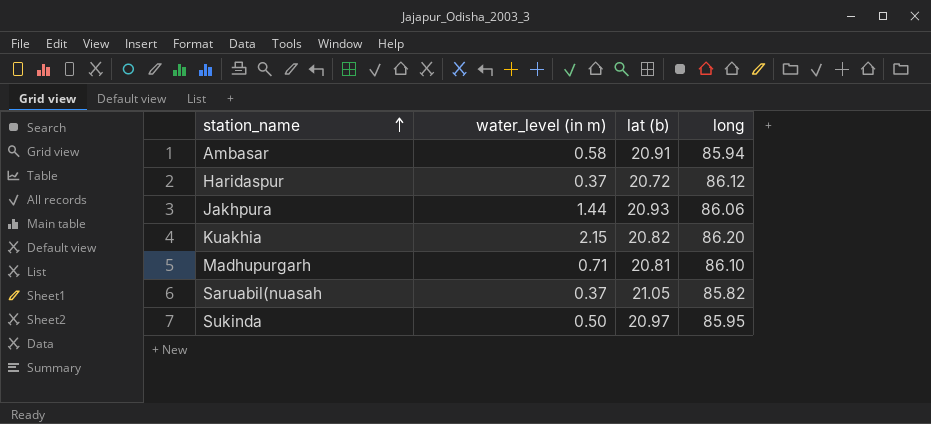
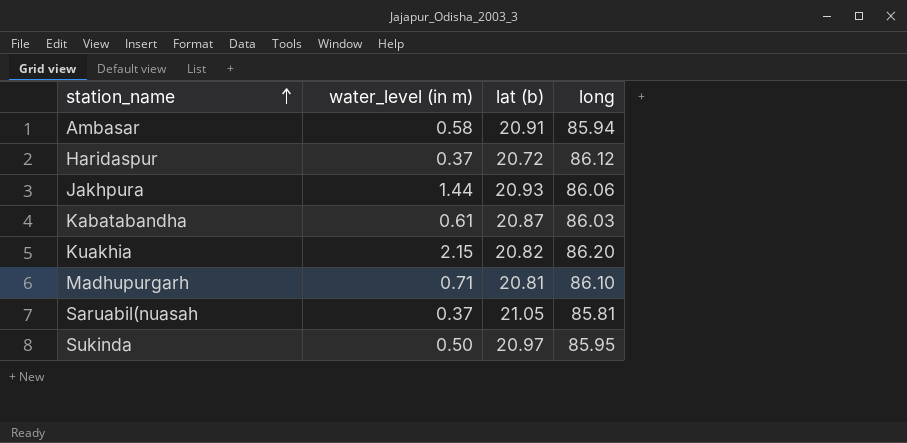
row Kabatabandha: none -> 0.61 | 20.87 | 86.03
Saruabil(nuasah | long: 85.82 -> 85.81

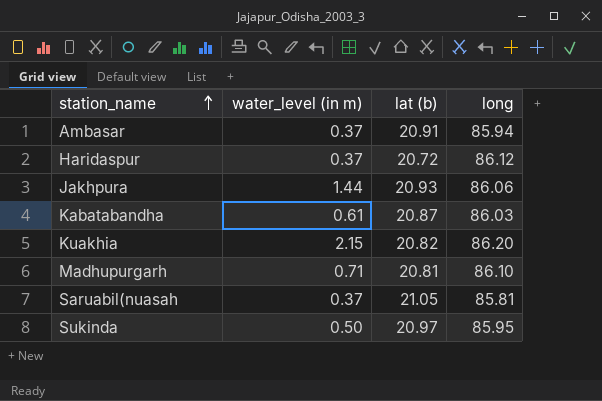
Ambasar | water_level (in m): 0.58 -> 0.37

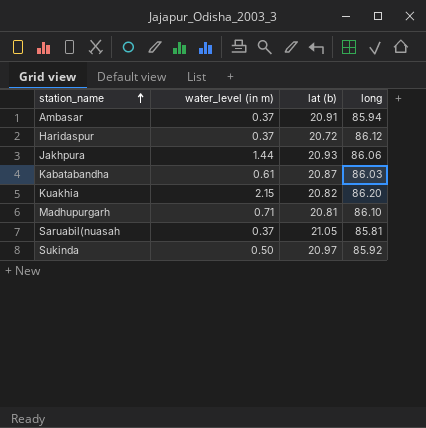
Sukinda | long: 85.95 -> 85.92

